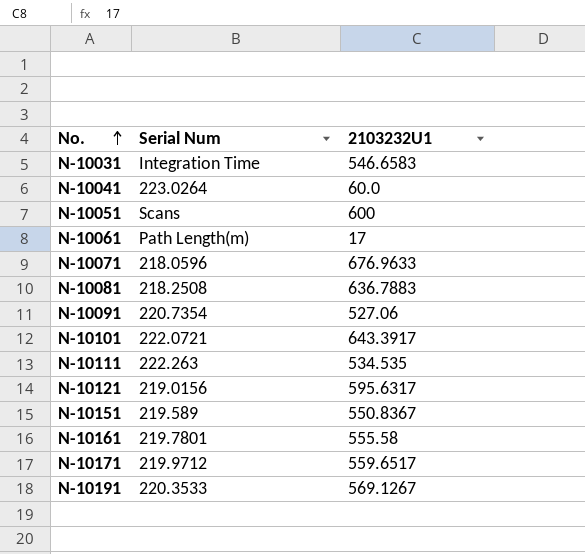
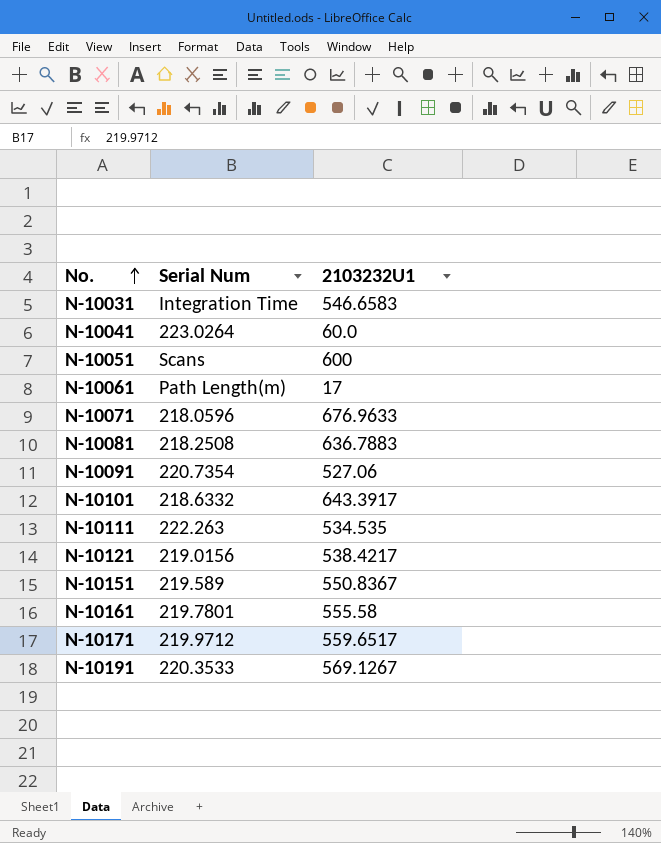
N-10101 | Serial Num: 222.0721 -> 218.6332
N-10121 | 2103232U1: 595.6317 -> 538.4217

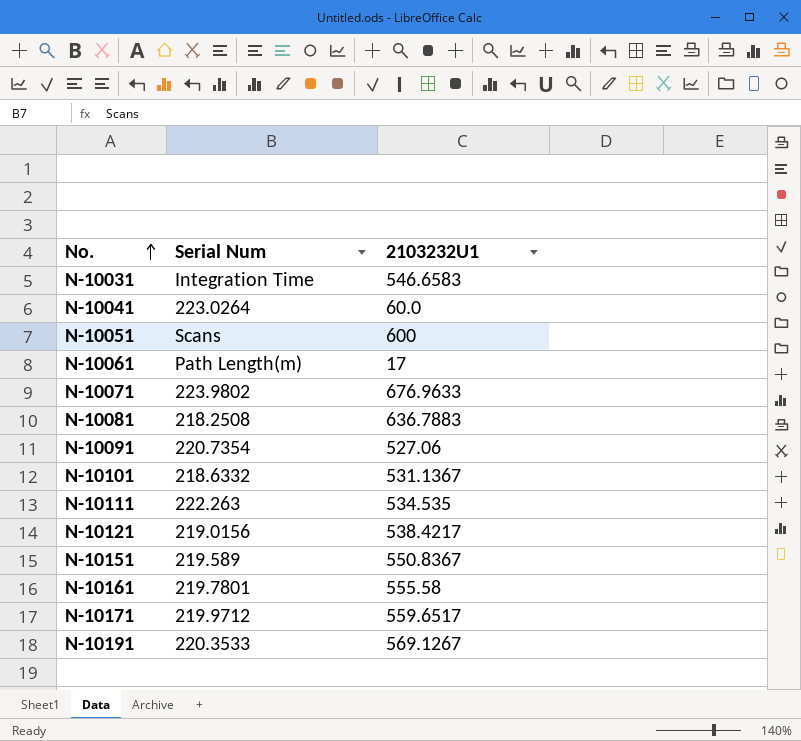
N-10071 | Serial Num: 218.0596 -> 223.9802
N-10101 | 2103232U1: 643.3917 -> 531.1367

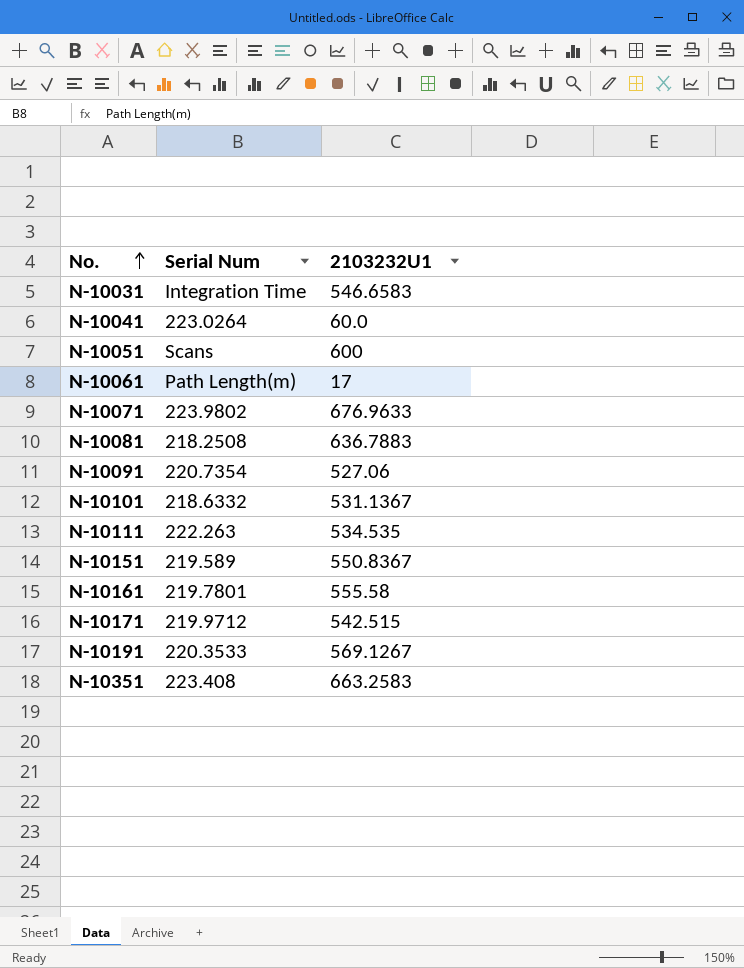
row N-10121: 219.0156 | 538.4217 -> none
N-10171 | 2103232U1: 559.6517 -> 542.515
row N-10351: none -> 223.408 | 663.2583

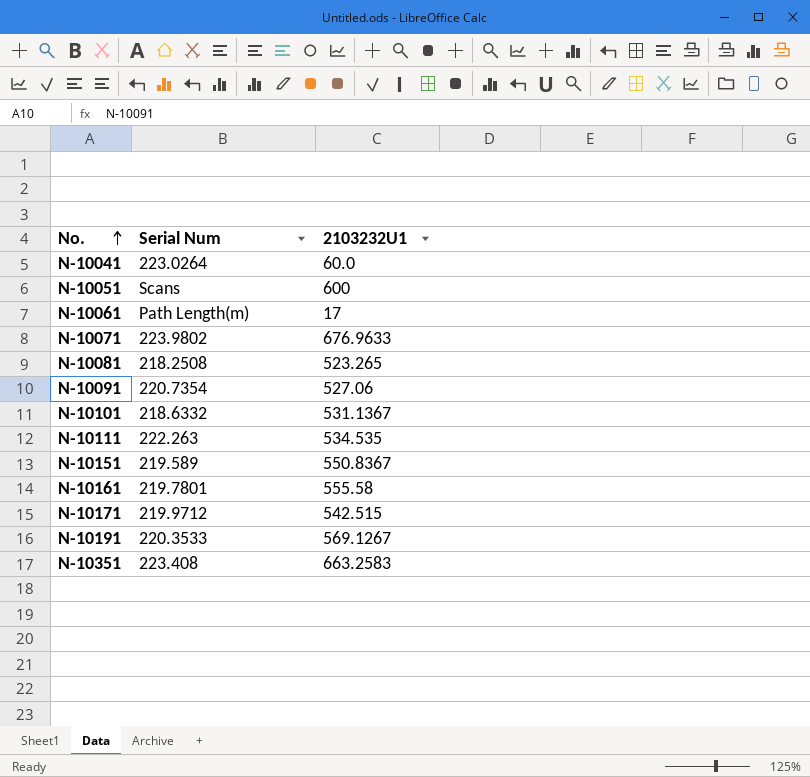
row N-10031: Integration Time | 546.6583 -> none
N-10081 | 2103232U1: 636.7883 -> 523.265

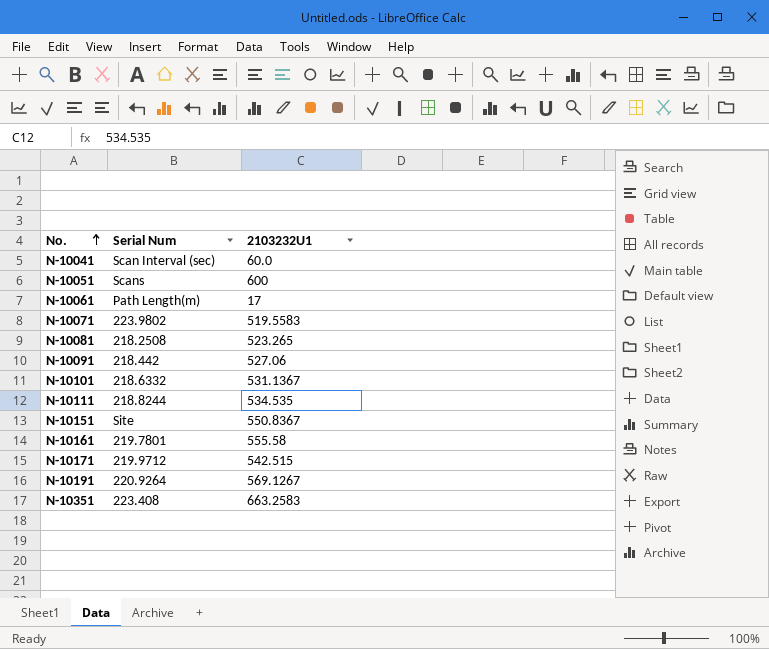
N-10041 | Serial Num: 223.0264 -> Scan Interval (sec)
N-10071 | 2103232U1: 676.9633 -> 519.5583
N-10091 | Serial Num: 220.7354 -> 218.442
N-10111 | Serial Num: 222.263 -> 218.8244
N-10151 | Serial Num: 219.589 -> Site
N-10191 | Serial Num: 220.3533 -> 220.9264

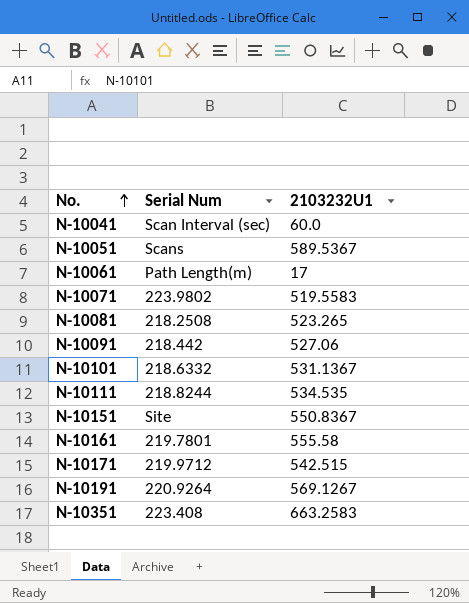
N-10051 | 2103232U1: 600 -> 589.5367

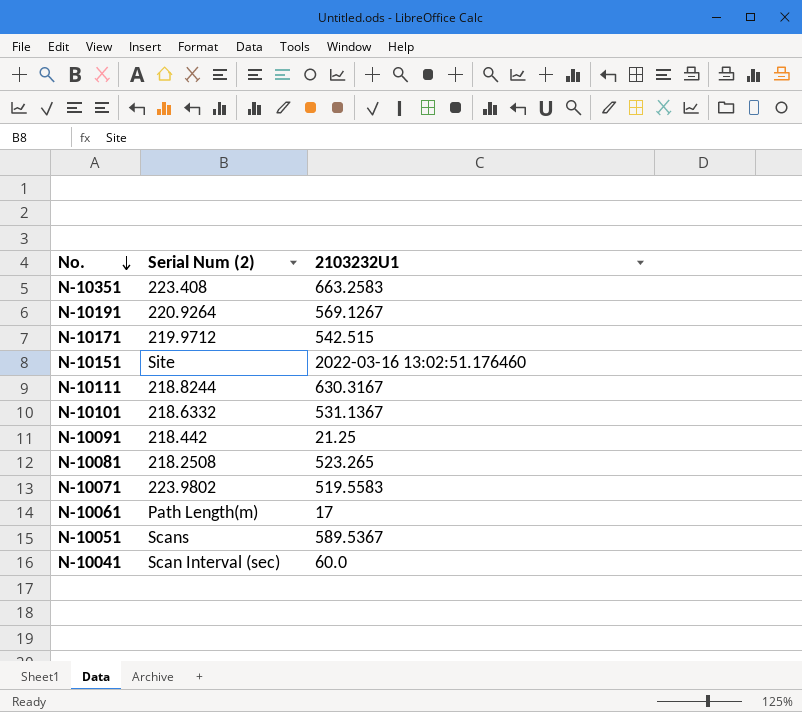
row order: No. ascending -> No. descending
column name: Serial Num -> Serial Num (2)
row N-10161: 219.7801 | 555.58 -> none
N-10151 | 2103232U1: 550.8367 -> 2022-03-16 13:02:51.176460
N-10111 | 2103232U1: 534.535 -> 630.3167
N-10091 | 2103232U1: 527.06 -> 21.25

